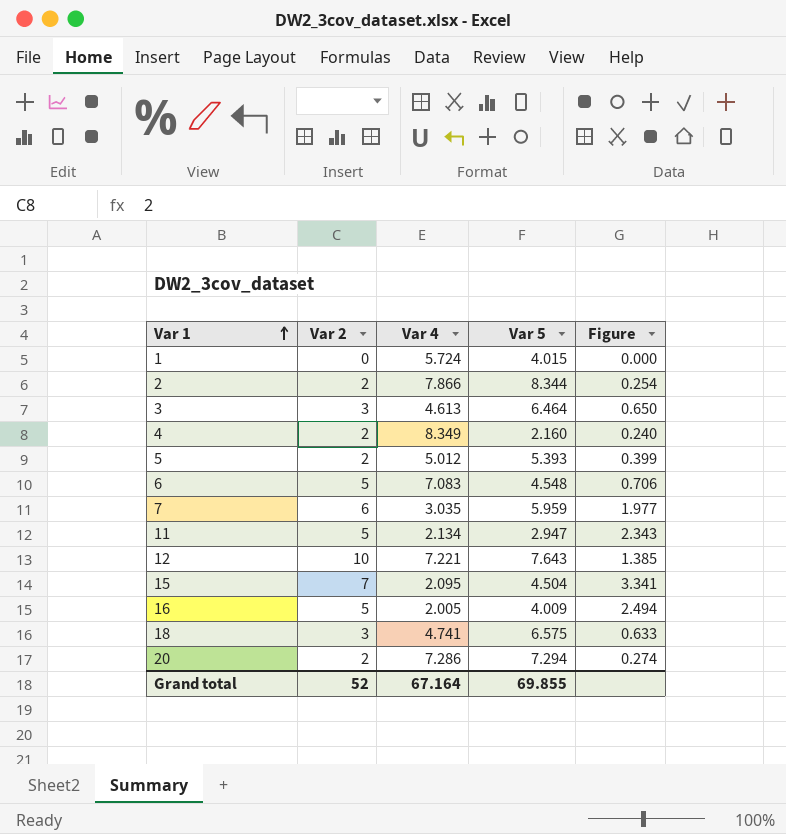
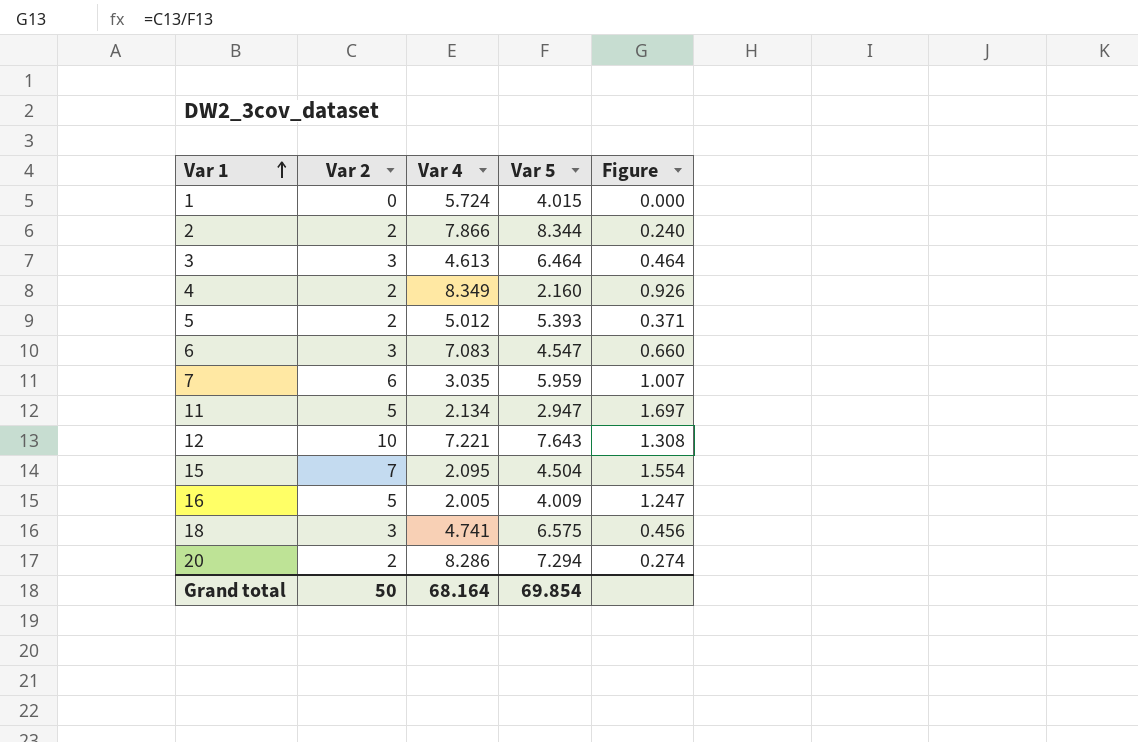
column Figure | formula: [Var 2] / [Var 4] -> [Var 2] / [Var 5]
6 | Var 2: 5 -> 3
6 | Var 5: 4.548 -> 4.547
20 | Var 4: 7.286 -> 8.286
Grand total | Var 2: 52 -> 50
Grand total | Var 4: 67.164 -> 68.164
Grand total | Var 5: 69.855 -> 69.854

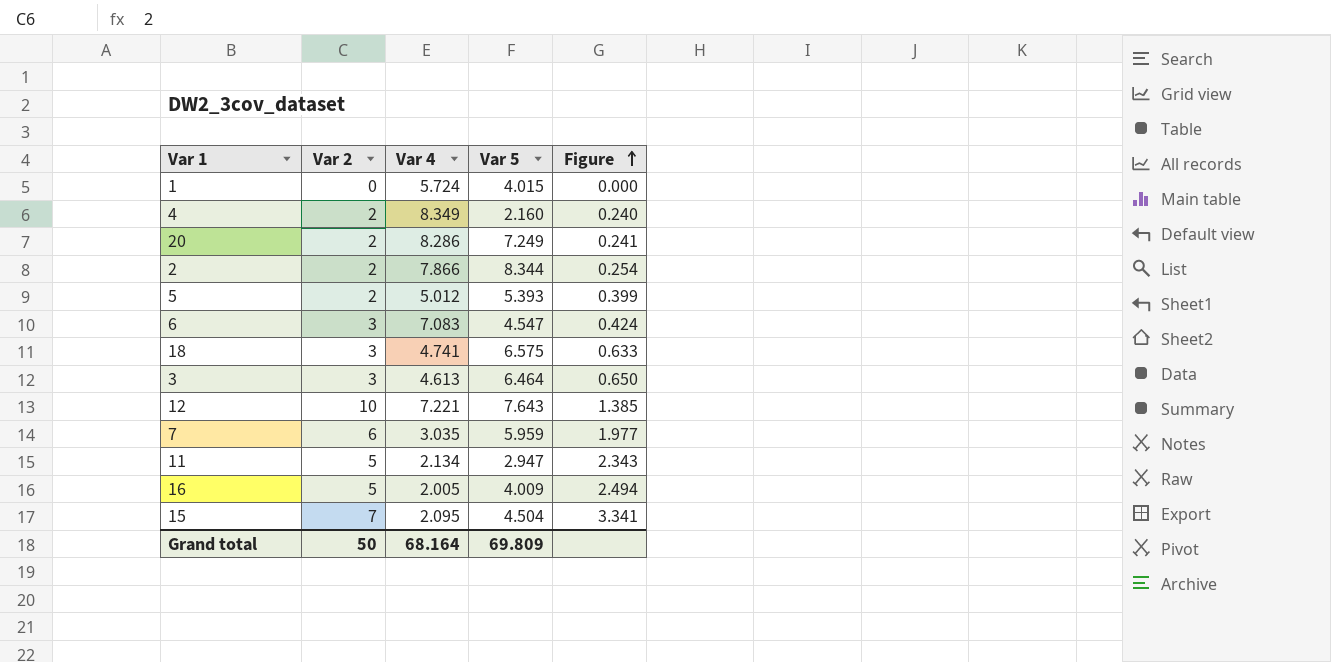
row order: Var 1 ascending -> Figure ascending
column Figure | formula: [Var 2] / [Var 5] -> [Var 2] / [Var 4]
20 | Var 5: 7.294 -> 7.249
Grand total | Var 5: 69.854 -> 69.809

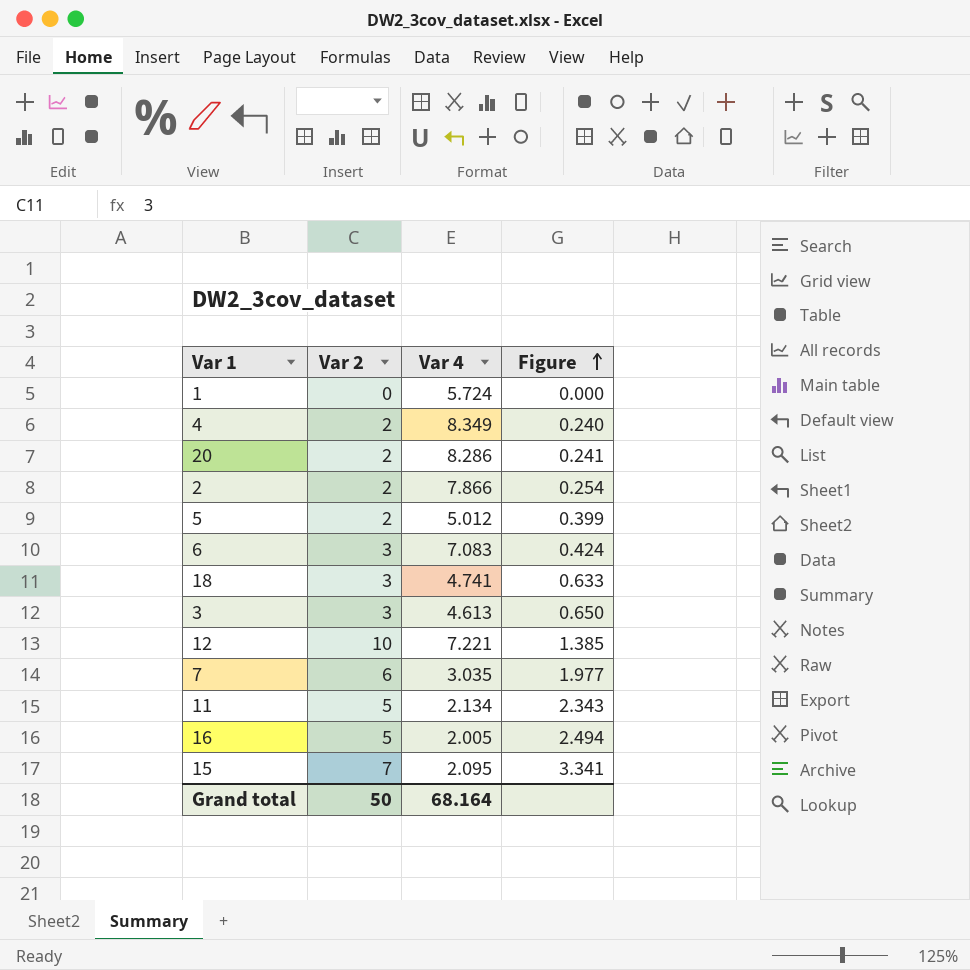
column Var 5 | position: 4 -> none

